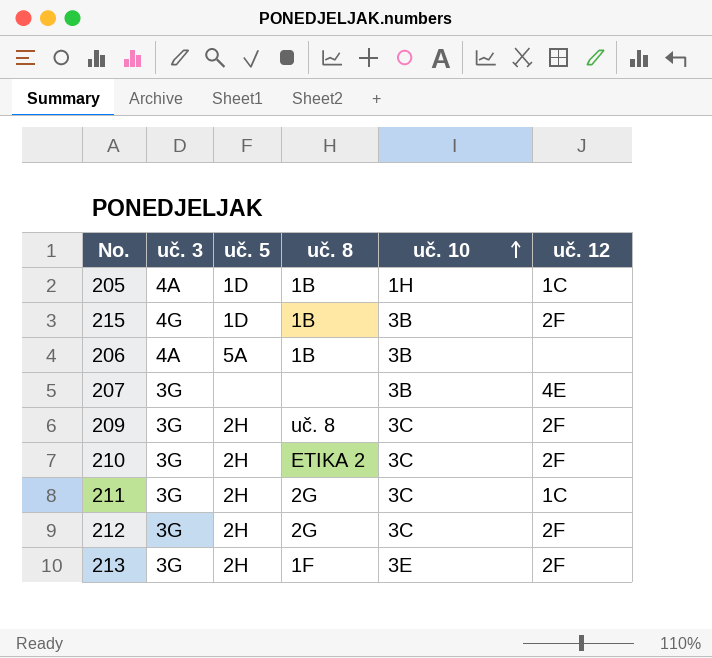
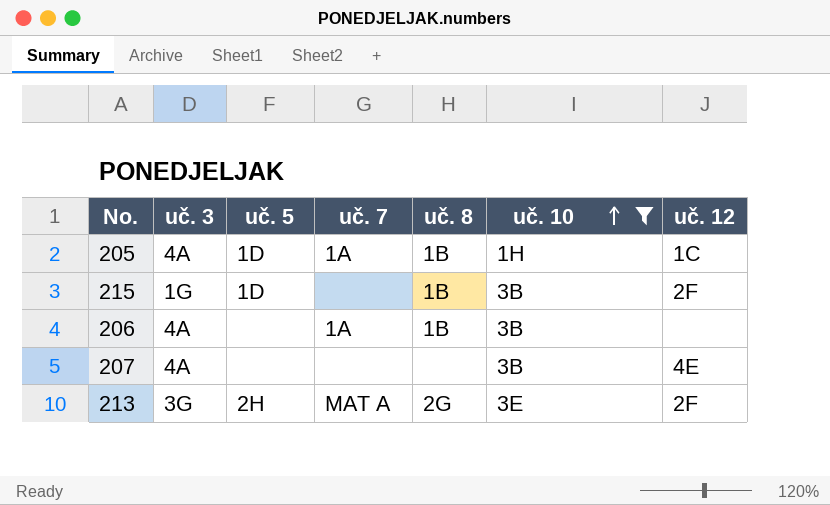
filter: none -> uč. 10 != 3C
column uč. 7 | position: none -> 4
215 | uč. 3: 4G -> 1G
206 | uč. 5: 5A -> none
207 | uč. 3: 3G -> 4A
213 | uč. 8: 1F -> 2G

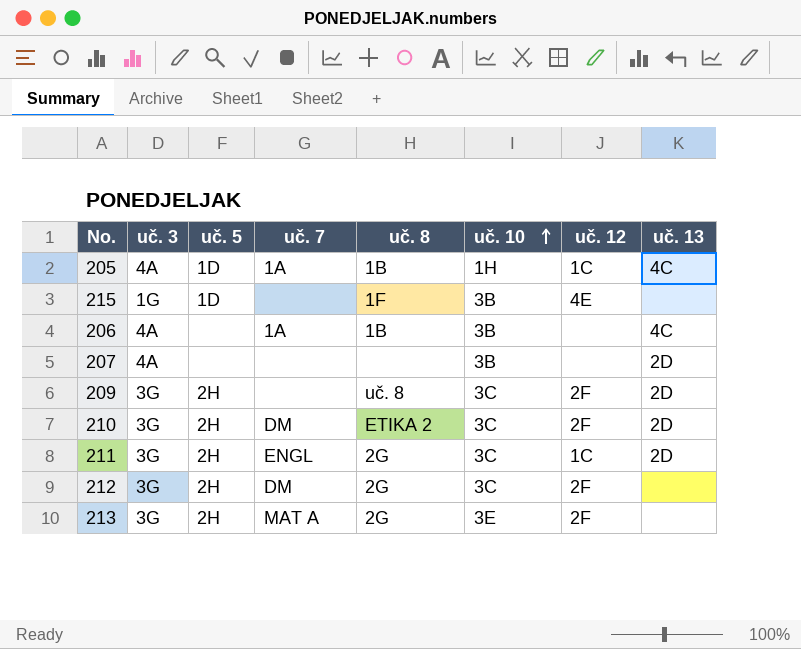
filter: uč. 10 != 3C -> none
column uč. 13 | position: none -> 8
215 | uč. 8: 1B -> 1F
215 | uč. 12: 2F -> 4E
207 | uč. 12: 4E -> none

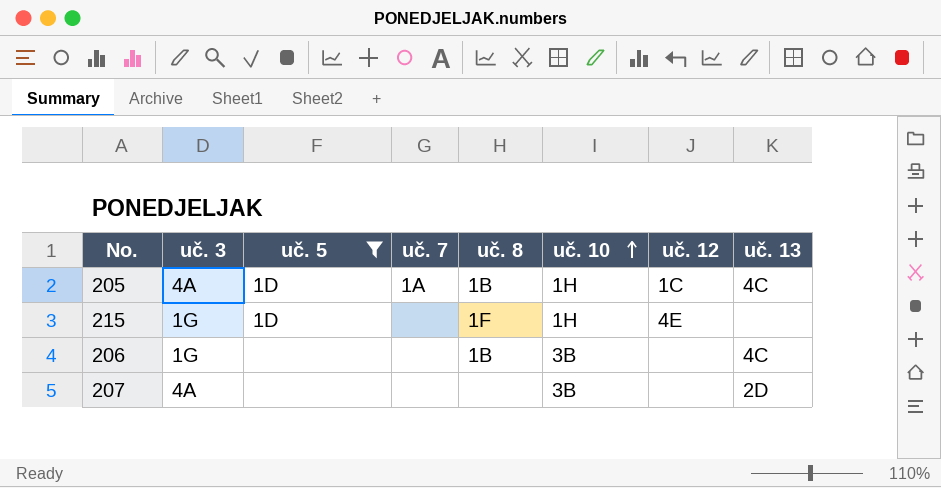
filter: none -> uč. 5 != 2H
215 | uč. 10: 3B -> 1H
206 | uč. 3: 4A -> 1G
206 | uč. 7: 1A -> none

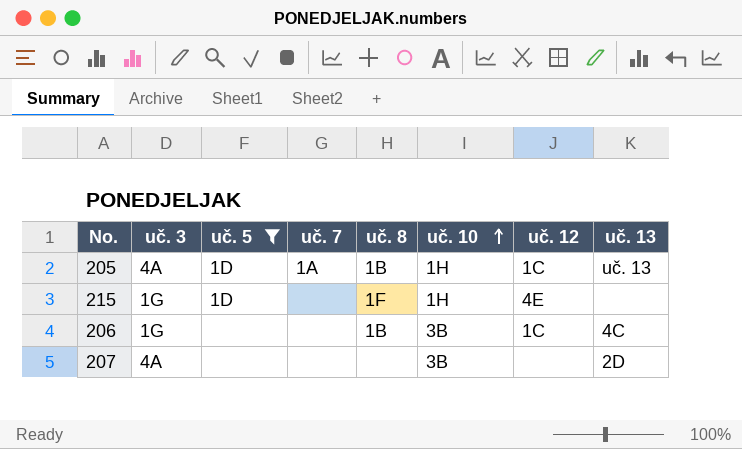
205 | uč. 13: 4C -> uč. 13
206 | uč. 12: none -> 1C

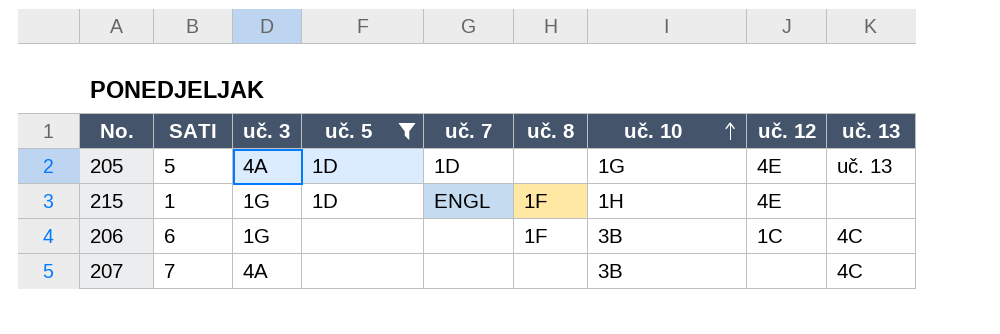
column SATI | position: none -> 2
205 | uč. 7: 1A -> 1D
205 | uč. 8: 1B -> none
205 | uč. 10: 1H -> 1G
205 | uč. 12: 1C -> 4E
215 | uč. 7: none -> ENGL
206 | uč. 8: 1B -> 1F
207 | uč. 13: 2D -> 4C

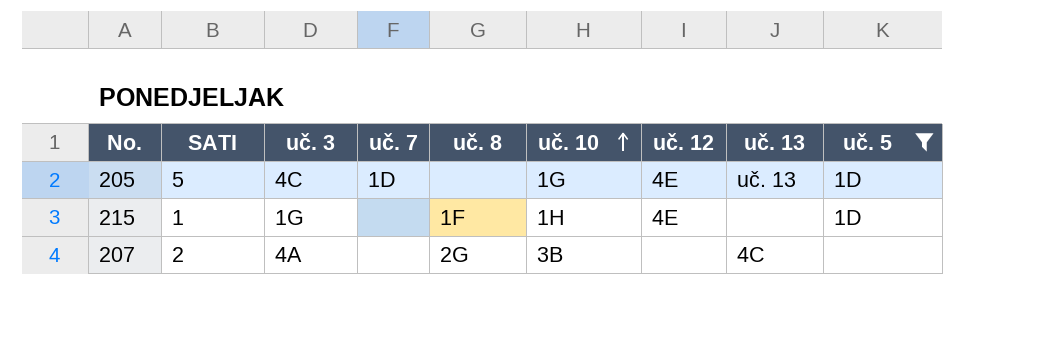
column uč. 5 | position: 4 -> 9
row 206: 6 | 1G | none | none | 1F | 3B | 1C | 4C -> none
205 | uč. 3: 4A -> 4C
215 | uč. 7: ENGL -> none
207 | SATI: 7 -> 2
207 | uč. 8: none -> 2G

